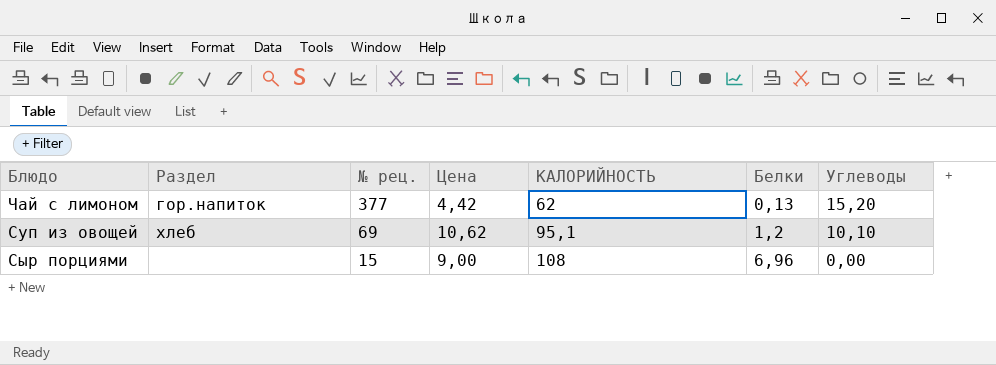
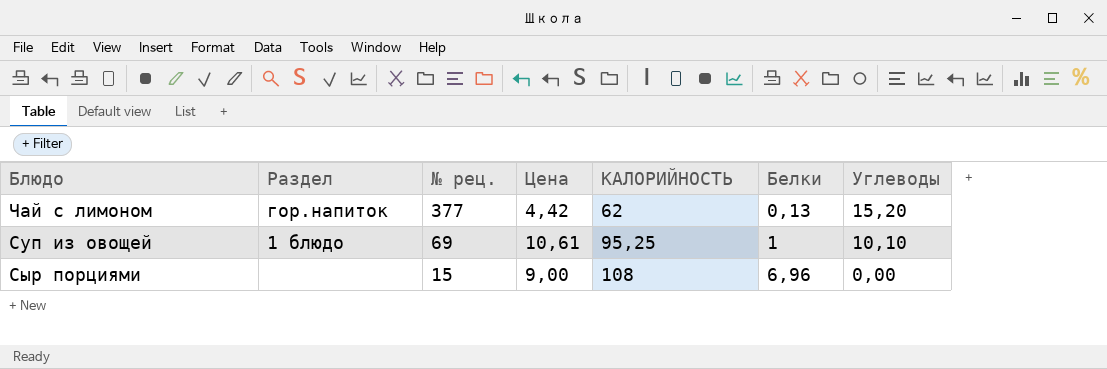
Суп из овощей | Раздел: хлеб -> 1 блюдо
Суп из овощей | Цена: 10,62 -> 10,61
Суп из овощей | КАЛОРИЙНОСТЬ: 95,1 -> 95,25
Суп из овощей | Белки: 1,2 -> 1

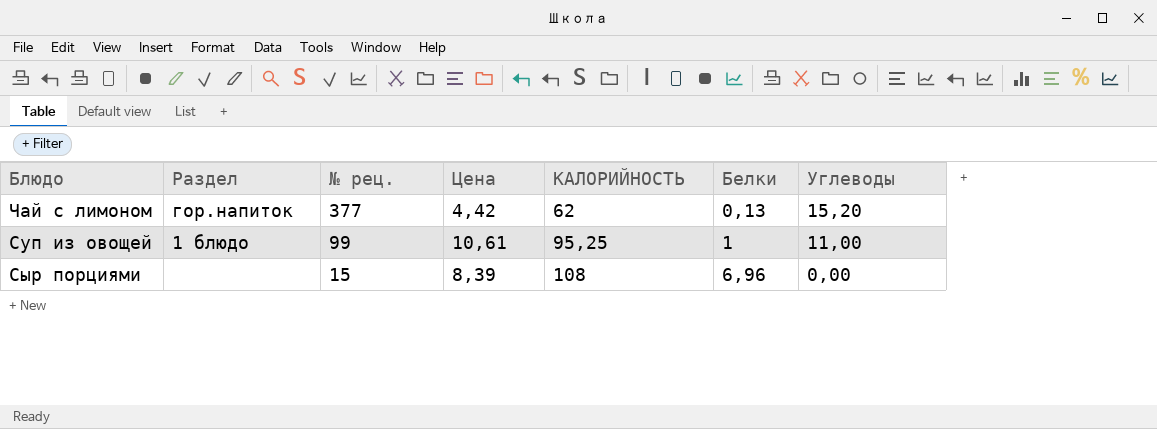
Суп из овощей | № рец.: 69 -> 99
Суп из овощей | Углеводы: 10,10 -> 11,00
Сыр порциями | Цена: 9,00 -> 8,39

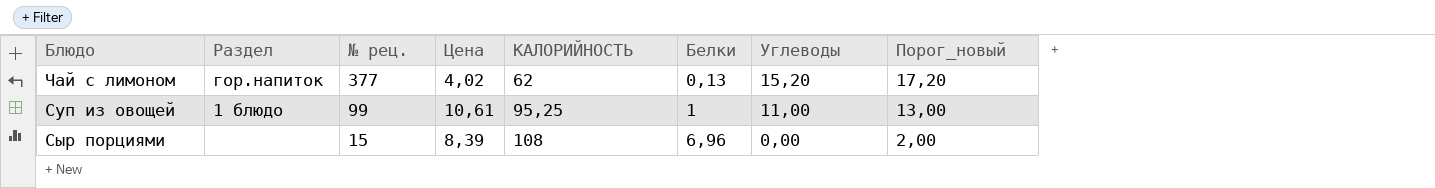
column Порог_новый | formula: none -> [Углеводы] + 2
Чай с лимоном | Цена: 4,42 -> 4,02

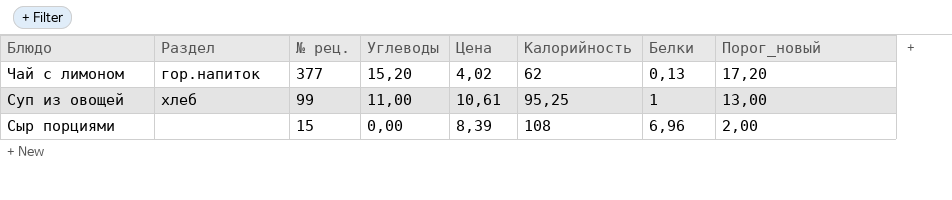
column Углеводы | position: 7 -> 4
column name: КАЛОРИЙНОСТЬ -> Калорийность
Суп из овощей | Раздел: 1 блюдо -> хлеб

